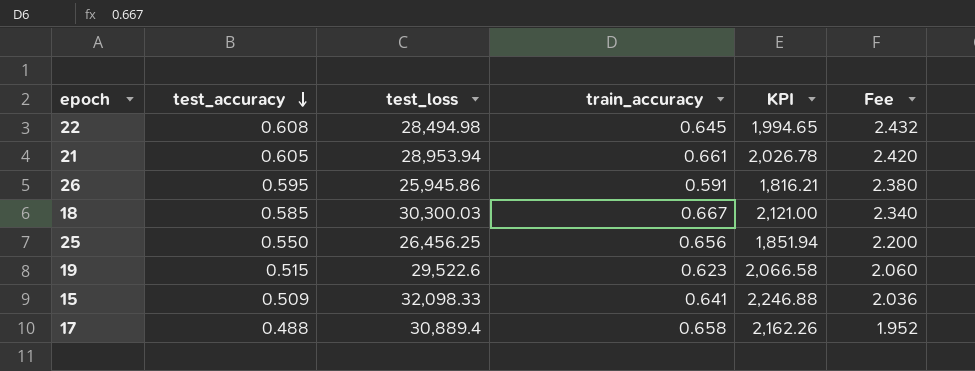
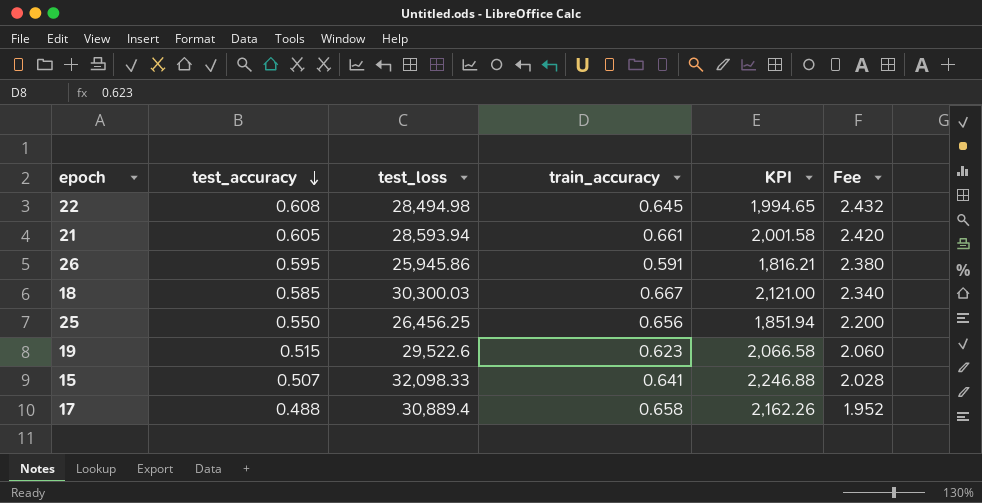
21 | test_loss: 28,953.94 -> 28,593.94
21 | KPI: 2,026.78 -> 2,001.58
15 | test_accuracy: 0.509 -> 0.507
15 | Fee: 2.036 -> 2.028

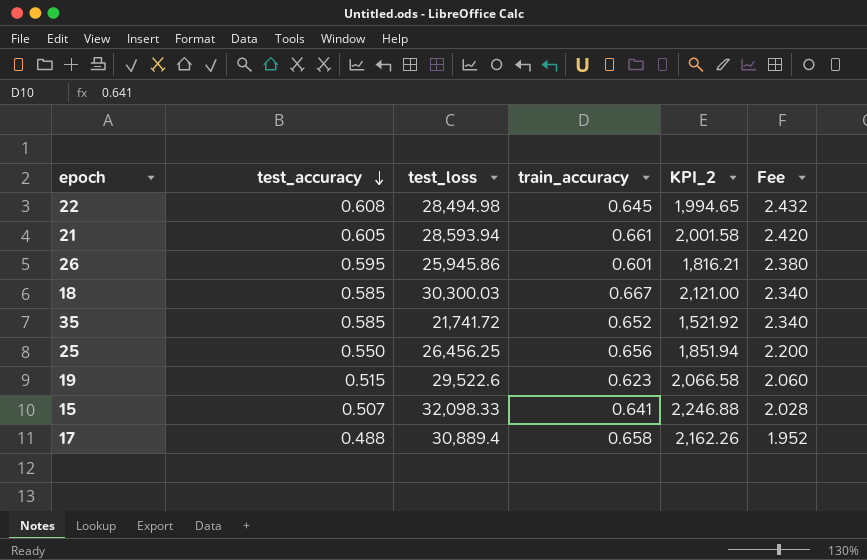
column name: KPI -> KPI_2
26 | train_accuracy: 0.591 -> 0.601
row 35: none -> 0.585 | 21,741.72 | 0.652 | 1,521.92 | 2.340

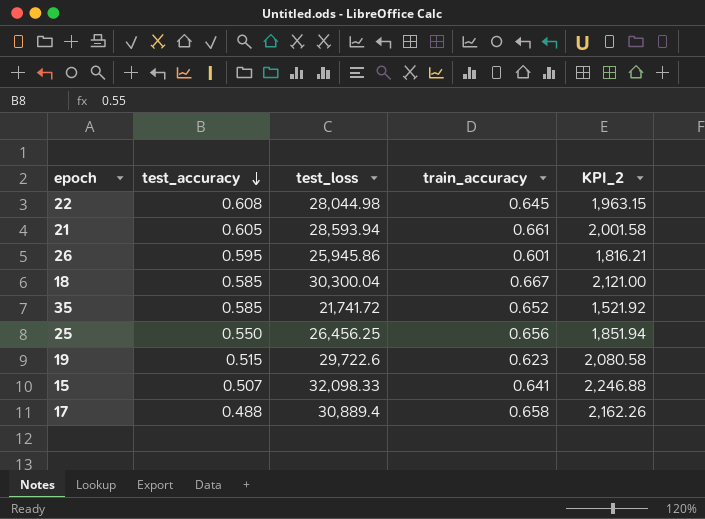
column Fee | formula: [test_accuracy] * 4 -> none
22 | test_loss: 28,494.98 -> 28,044.98
22 | KPI_2: 1,994.65 -> 1,963.15
18 | test_loss: 30,300.03 -> 30,300.04
19 | test_loss: 29,522.6 -> 29,722.6
19 | KPI_2: 2,066.58 -> 2,080.58

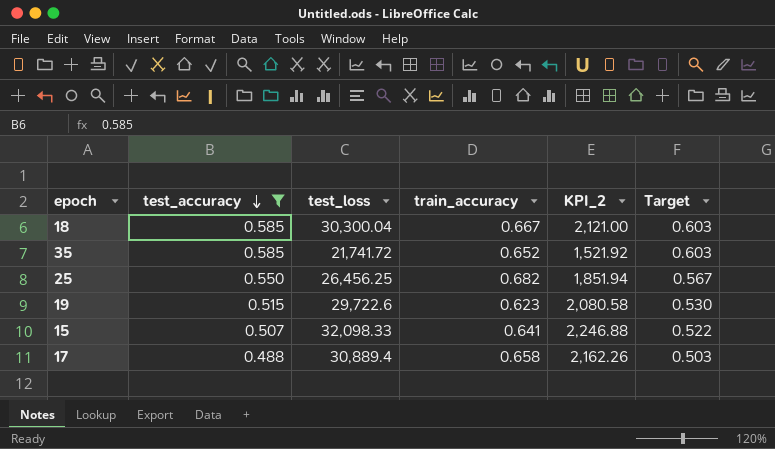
filter: none -> test_accuracy <= 0.585
column Target | formula: none -> [test_accuracy] * 1.03
25 | train_accuracy: 0.656 -> 0.682

